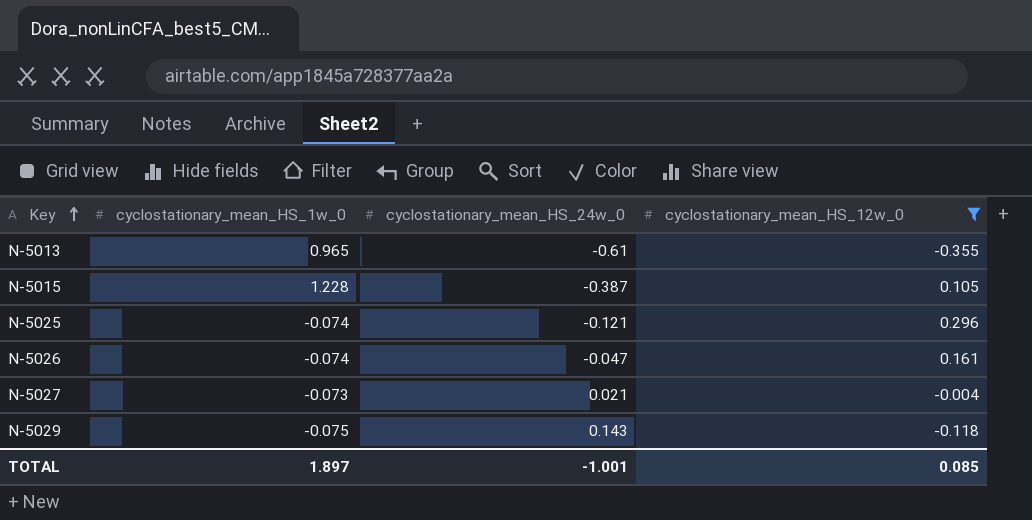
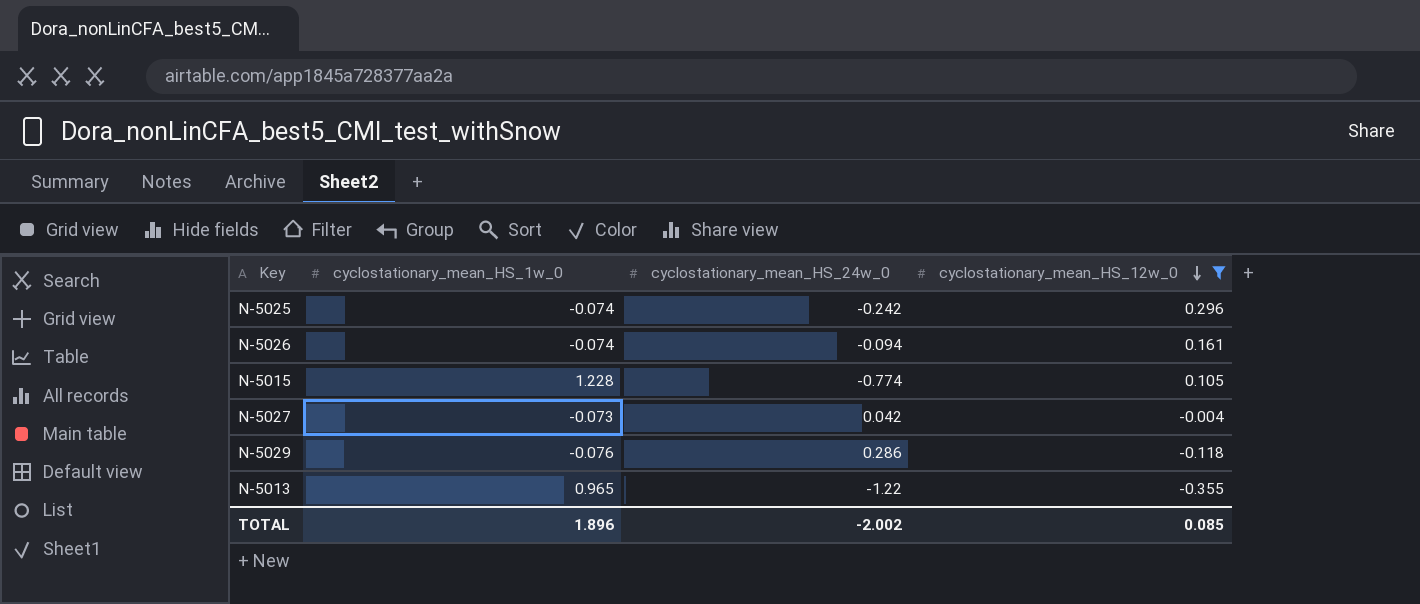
row order: Key ascending -> cyclostationary_mean_HS_12w_0 descending
N-5025 | cyclostationary_mean_HS_24w_0: -0.121 -> -0.242
N-5026 | cyclostationary_mean_HS_24w_0: -0.047 -> -0.094
N-5015 | cyclostationary_mean_HS_24w_0: -0.387 -> -0.774
N-5027 | cyclostationary_mean_HS_24w_0: 0.021 -> 0.042
N-5029 | cyclostationary_mean_HS_1w_0: -0.075 -> -0.076
N-5029 | cyclostationary_mean_HS_24w_0: 0.143 -> 0.286
N-5013 | cyclostationary_mean_HS_24w_0: -0.61 -> -1.22
TOTAL | cyclostationary_mean_HS_1w_0: 1.897 -> 1.896
TOTAL | cyclostationary_mean_HS_24w_0: -1.001 -> -2.002

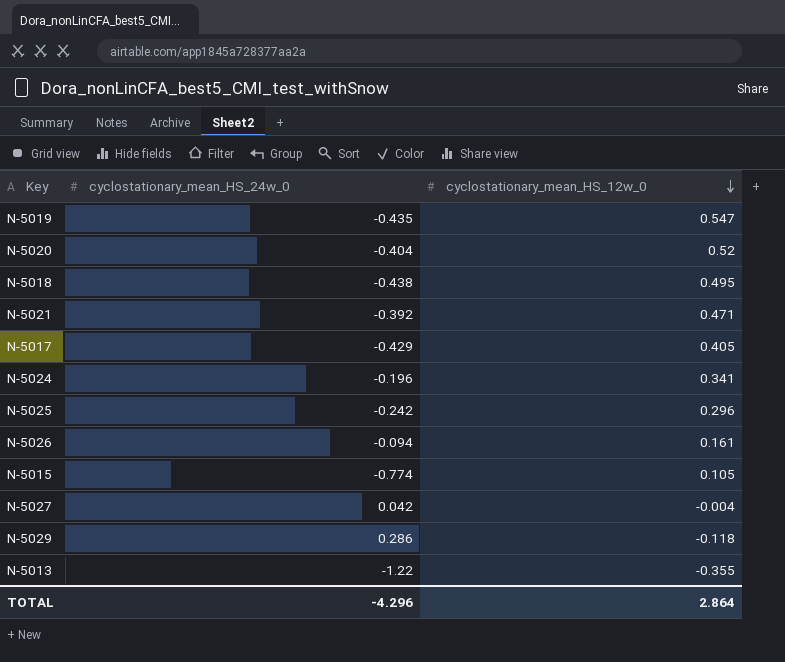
filter: cyclostationary_mean_HS_12w_0 <= 0.296 -> none
column cyclostationary_mean_HS_1w_0 | position: 2 -> none
TOTAL | cyclostationary_mean_HS_24w_0: -2.002 -> -4.296
TOTAL | cyclostationary_mean_HS_12w_0: 0.085 -> 2.864

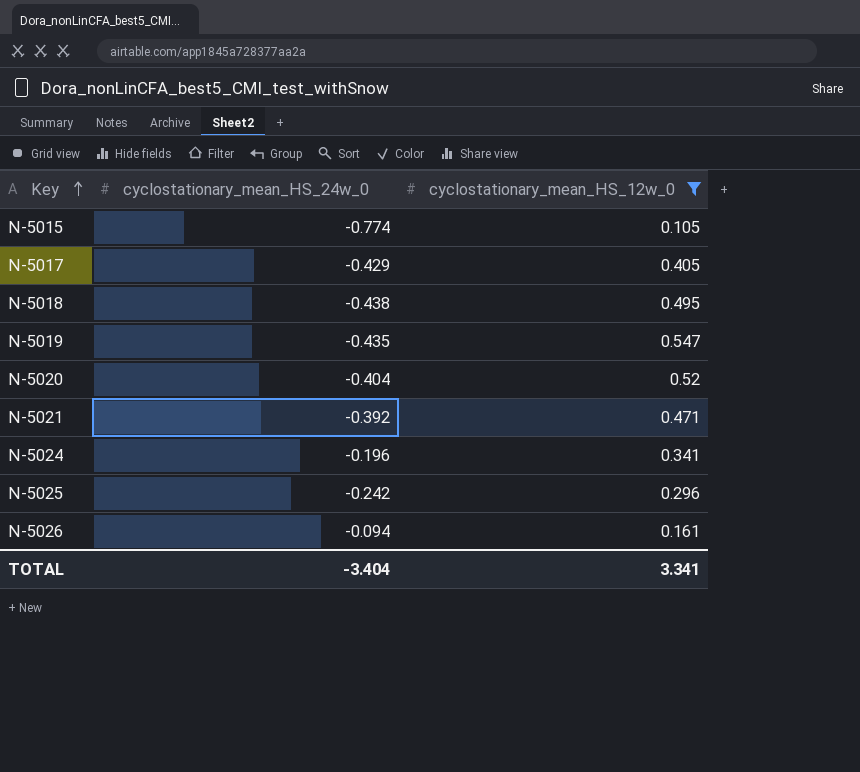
filter: none -> cyclostationary_mean_HS_12w_0 >= 0.105
row order: cyclostationary_mean_HS_12w_0 descending -> Key ascending
TOTAL | cyclostationary_mean_HS_24w_0: -4.296 -> -3.404
TOTAL | cyclostationary_mean_HS_12w_0: 2.864 -> 3.341

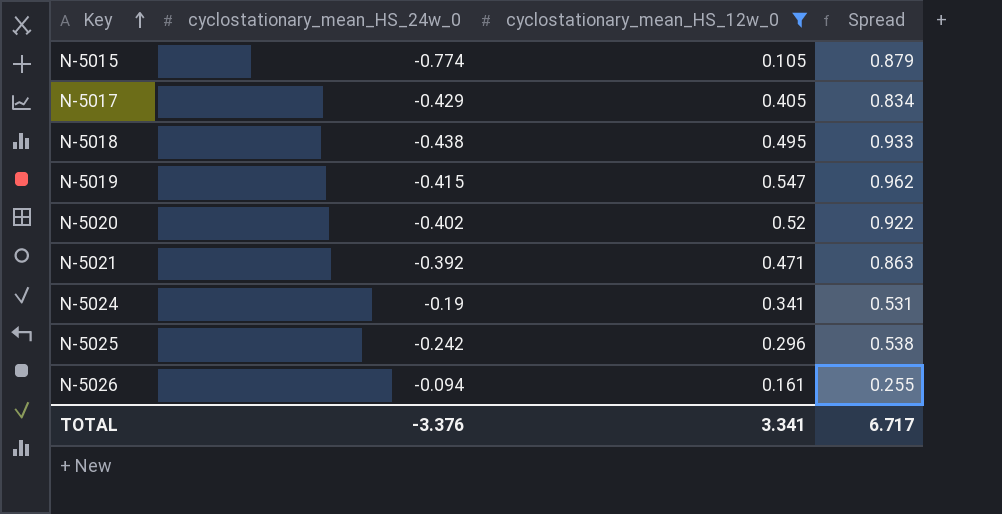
column Spread | formula: none -> [cyclostationary_mean_HS_12w_0] - [cyclostationary_mean_HS_24w_0]
N-5019 | cyclostationary_mean_HS_24w_0: -0.435 -> -0.415
N-5020 | cyclostationary_mean_HS_24w_0: -0.404 -> -0.402
N-5024 | cyclostationary_mean_HS_24w_0: -0.196 -> -0.19
TOTAL | cyclostationary_mean_HS_24w_0: -3.404 -> -3.376

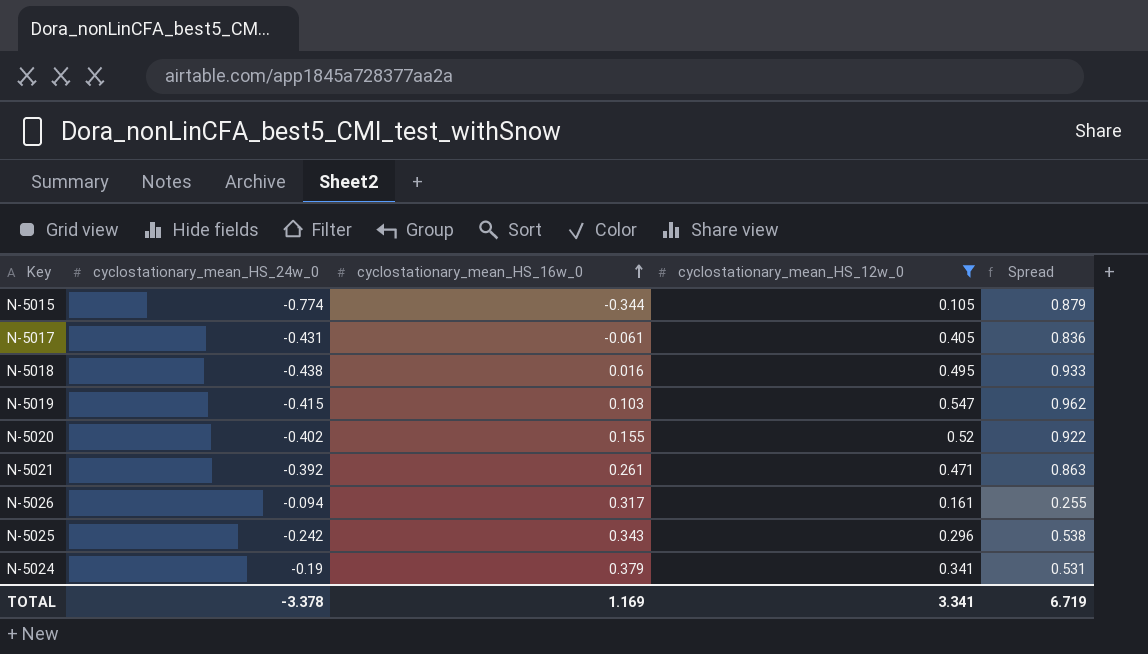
row order: Key ascending -> cyclostationary_mean_HS_16w_0 ascending
column cyclostationary_mean_HS_16w_0 | position: none -> 3
N-5017 | cyclostationary_mean_HS_24w_0: -0.429 -> -0.431
N-5017 | Spread: 0.834 -> 0.836
TOTAL | cyclostationary_mean_HS_24w_0: -3.376 -> -3.378
TOTAL | Spread: 6.717 -> 6.719

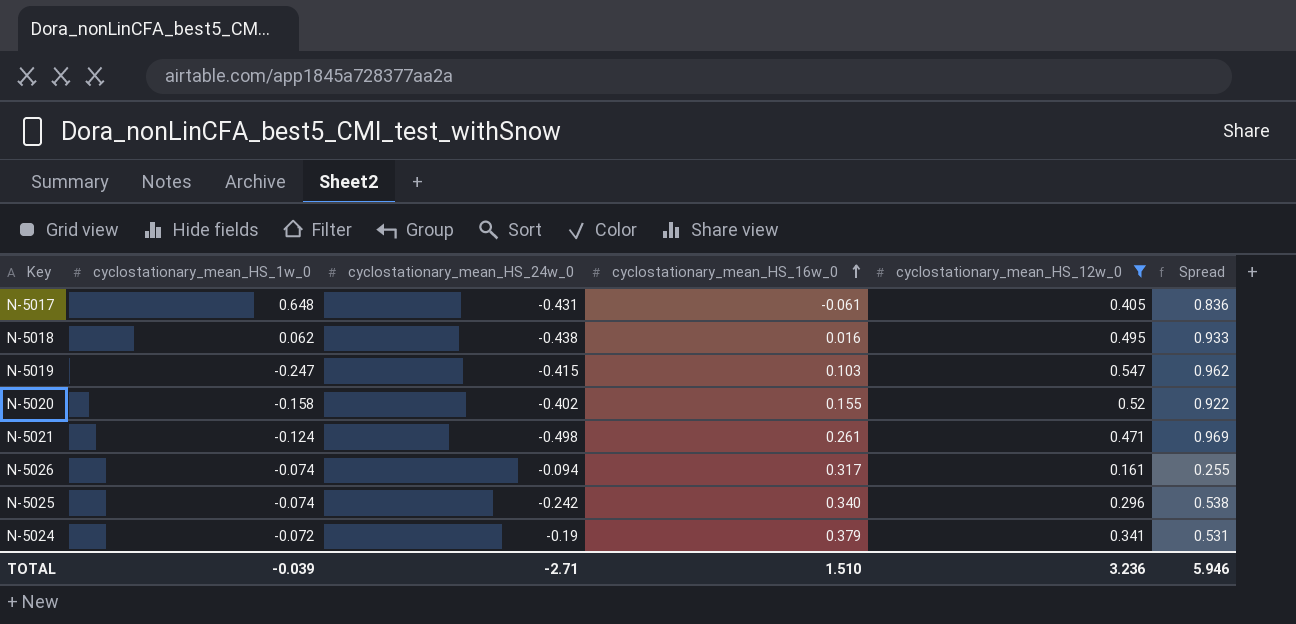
column cyclostationary_mean_HS_1w_0 | position: none -> 2
row N-5015: -0.774 | -0.344 | 0.105 | 0.879 -> none
N-5021 | cyclostationary_mean_HS_24w_0: -0.392 -> -0.498
N-5021 | Spread: 0.863 -> 0.969
N-5025 | cyclostationary_mean_HS_16w_0: 0.343 -> 0.340
TOTAL | cyclostationary_mean_HS_24w_0: -3.378 -> -2.71
TOTAL | cyclostationary_mean_HS_16w_0: 1.169 -> 1.510
TOTAL | cyclostationary_mean_HS_12w_0: 3.341 -> 3.236
TOTAL | Spread: 6.719 -> 5.946

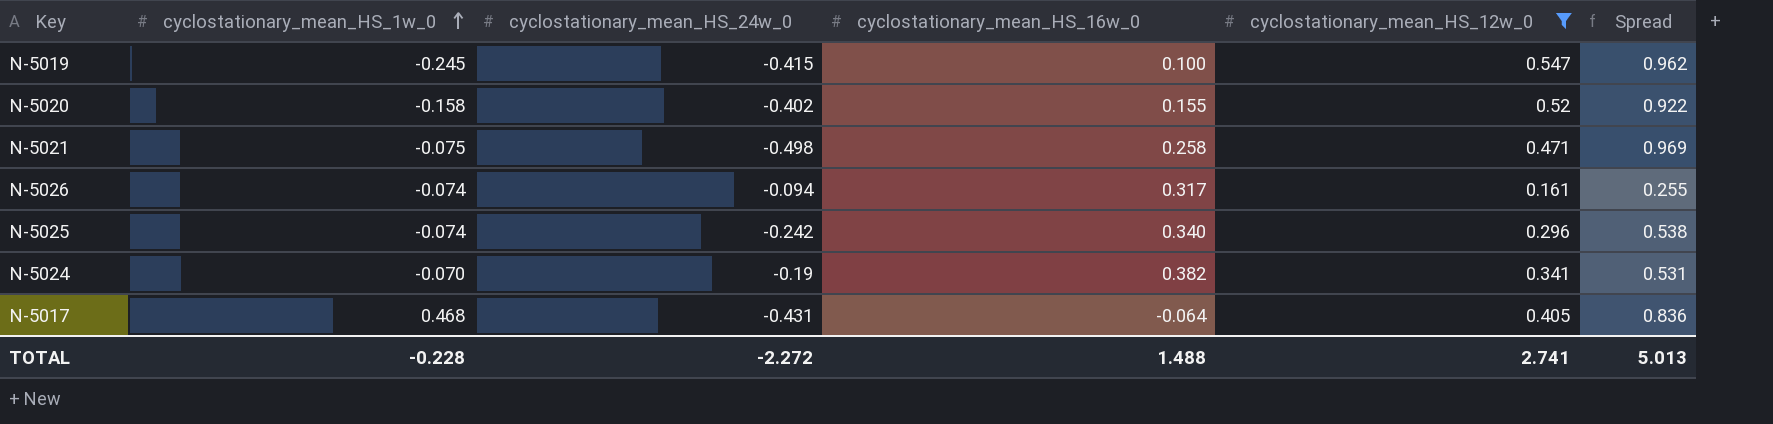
row order: cyclostationary_mean_HS_16w_0 ascending -> cyclostationary_mean_HS_1w_0 ascending
row N-5018: 0.062 | -0.438 | 0.016 | 0.495 | 0.933 -> none
N-5019 | cyclostationary_mean_HS_1w_0: -0.247 -> -0.245
N-5019 | cyclostationary_mean_HS_16w_0: 0.103 -> 0.100
N-5021 | cyclostationary_mean_HS_1w_0: -0.124 -> -0.075
N-5021 | cyclostationary_mean_HS_16w_0: 0.261 -> 0.258
N-5024 | cyclostationary_mean_HS_1w_0: -0.072 -> -0.070
N-5024 | cyclostationary_mean_HS_16w_0: 0.379 -> 0.382
N-5017 | cyclostationary_mean_HS_1w_0: 0.648 -> 0.468
N-5017 | cyclostationary_mean_HS_16w_0: -0.061 -> -0.064
TOTAL | cyclostationary_mean_HS_1w_0: -0.039 -> -0.228
TOTAL | cyclostationary_mean_HS_24w_0: -2.71 -> -2.272
TOTAL | cyclostationary_mean_HS_16w_0: 1.510 -> 1.488
TOTAL | cyclostationary_mean_HS_12w_0: 3.236 -> 2.741
TOTAL | Spread: 5.946 -> 5.013

